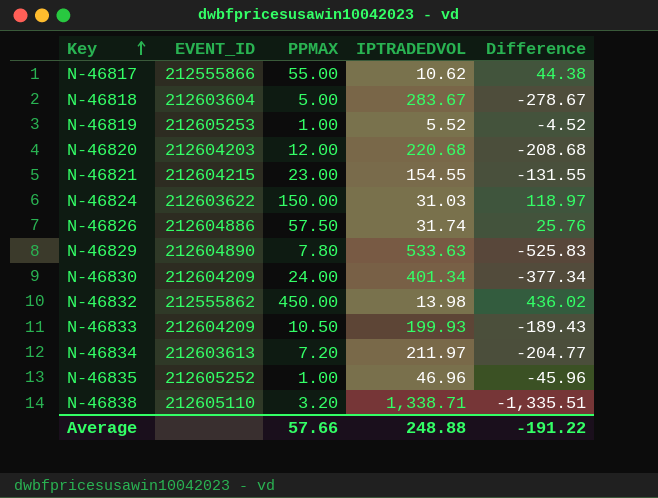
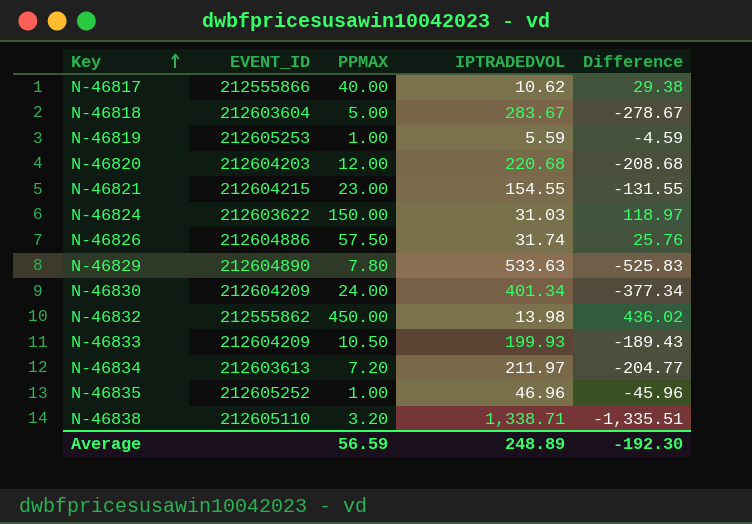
N-46817 | PPMAX: 55.00 -> 40.00
N-46817 | Difference: 44.38 -> 29.38
N-46819 | IPTRADEDVOL: 5.52 -> 5.59
N-46819 | Difference: -4.52 -> -4.59
Average | PPMAX: 57.66 -> 56.59
Average | IPTRADEDVOL: 248.88 -> 248.89
Average | Difference: -191.22 -> -192.30

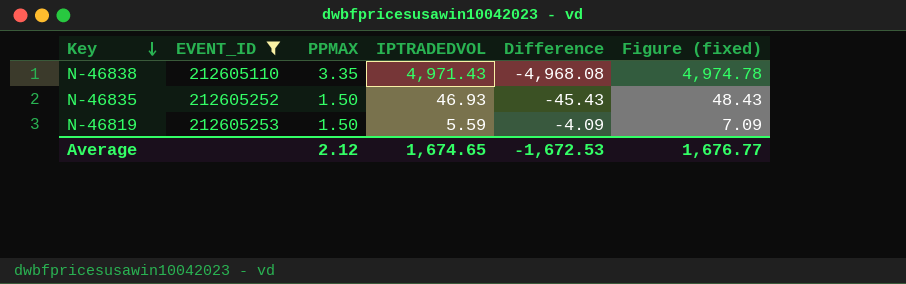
filter: none -> EVENT_ID >= 212605110
row order: Key ascending -> Key descending
column Figure (fixed) | formula: none -> [PPMAX] + [IPTRADEDVOL]
N-46838 | PPMAX: 3.20 -> 3.35
N-46838 | IPTRADEDVOL: 1,338.71 -> 4,971.43
N-46838 | Difference: -1,335.51 -> -4,968.08
N-46835 | PPMAX: 1.00 -> 1.50
N-46835 | IPTRADEDVOL: 46.96 -> 46.93
N-46835 | Difference: -45.96 -> -45.43
N-46819 | PPMAX: 1.00 -> 1.50
N-46819 | Difference: -4.59 -> -4.09
Average | PPMAX: 56.59 -> 2.12
Average | IPTRADEDVOL: 248.89 -> 1,674.65
Average | Difference: -192.30 -> -1,672.53

